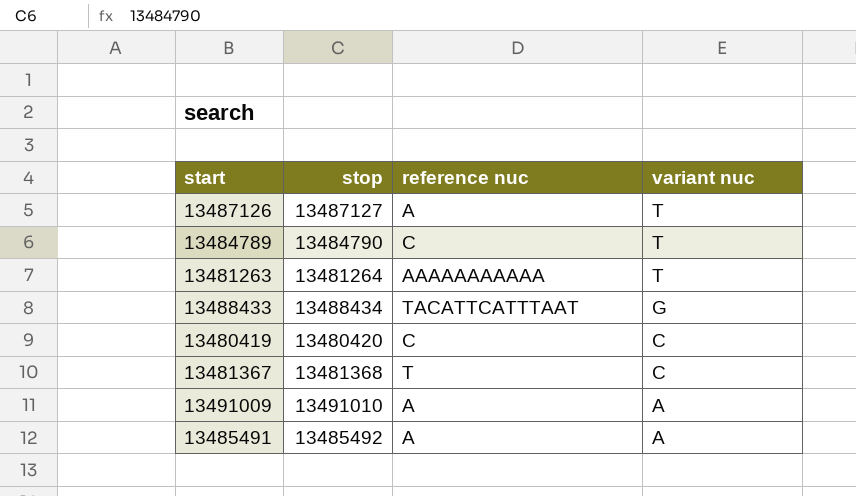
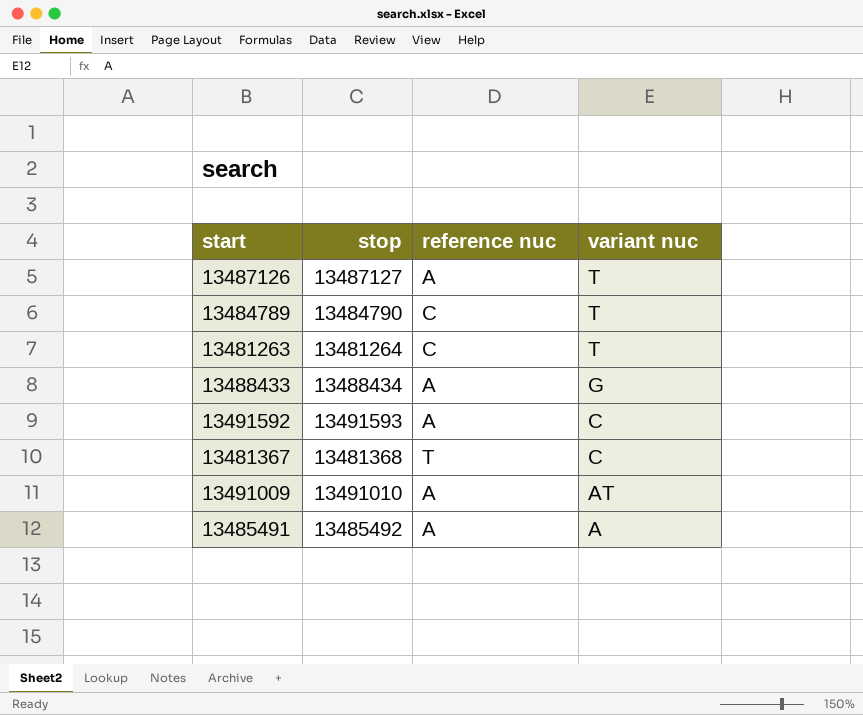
row 13480419: 13480420 | C | C -> none
13481263 | reference nuc: AAAAAAAAAAA -> C
13488433 | reference nuc: TACATTCATTTAAT -> A
row 13491592: none -> 13491593 | A | C
13491009 | variant nuc: A -> AT

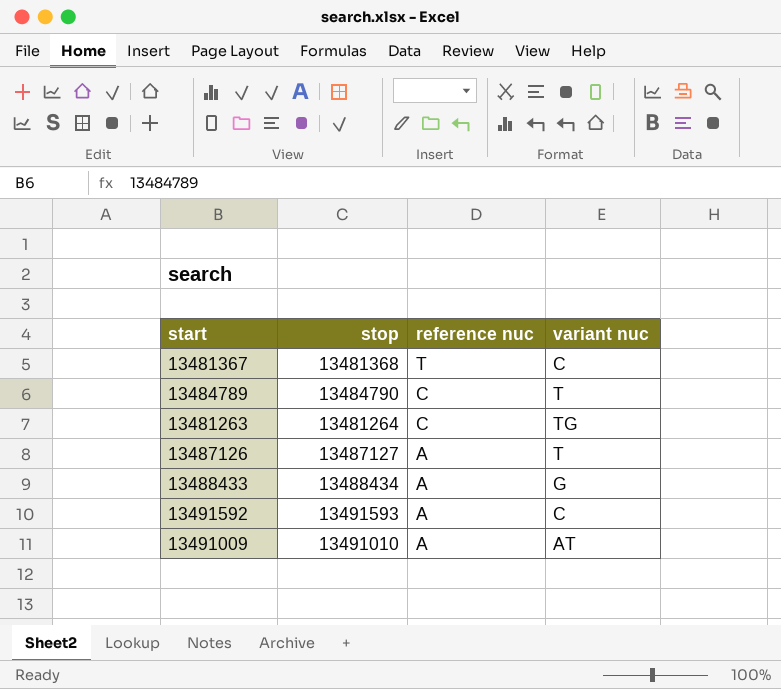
row order: variant nuc descending -> reference nuc descending
row 13485491: 13485492 | A | A -> none
13481263 | variant nuc: T -> TG

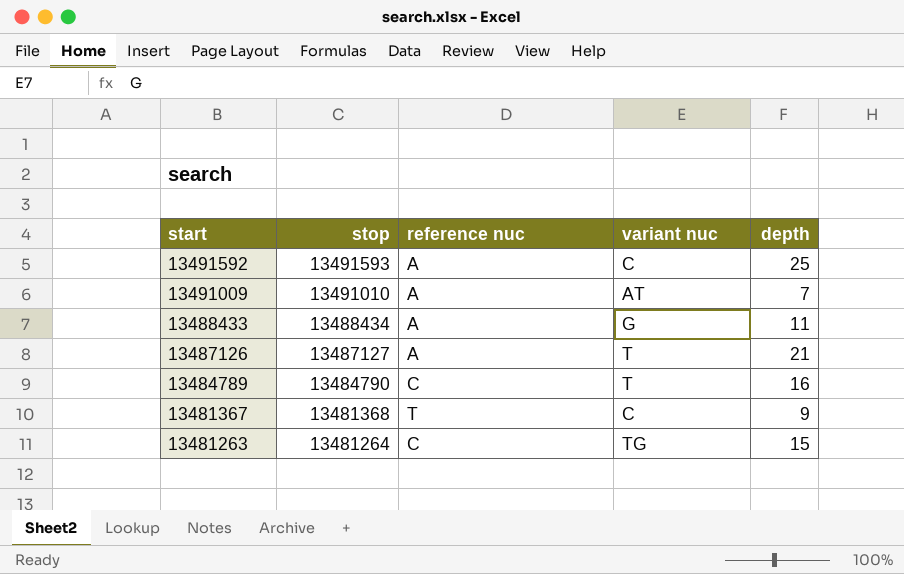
row order: reference nuc descending -> start descending
column depth | position: none -> 5

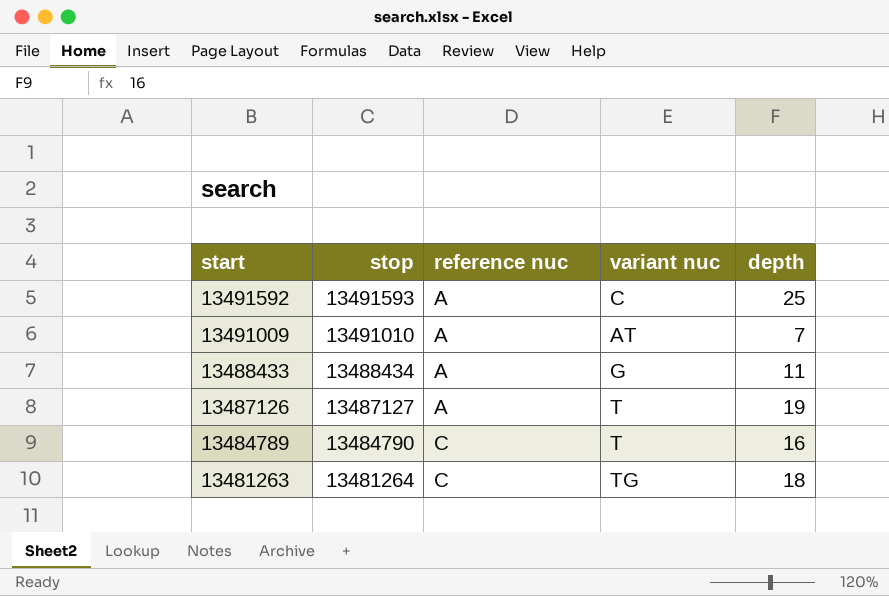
row 13481367: 13481368 | T | C | 9 -> none
13487126 | depth: 21 -> 19
13481263 | depth: 15 -> 18

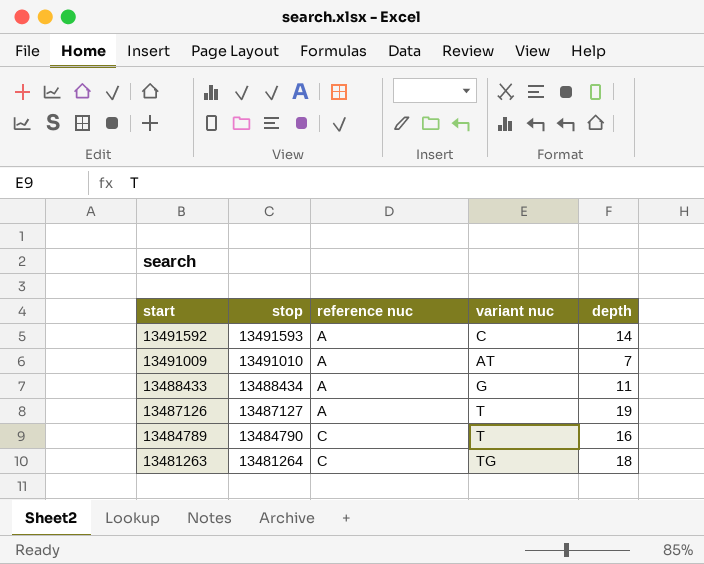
13491592 | depth: 25 -> 14

